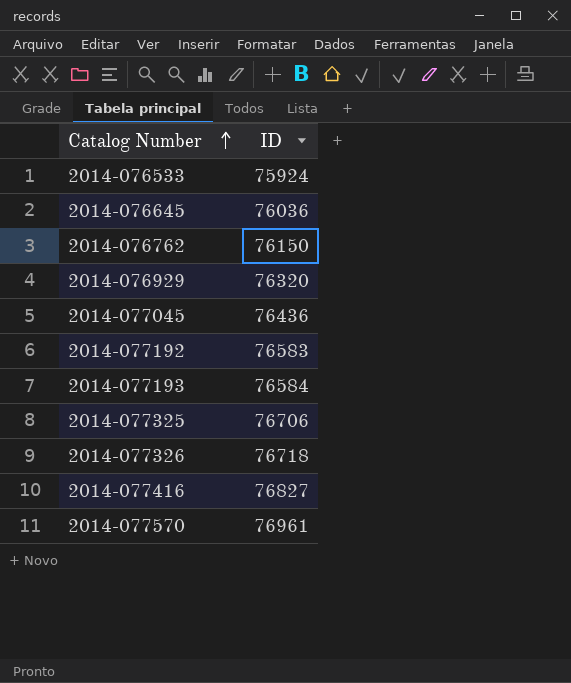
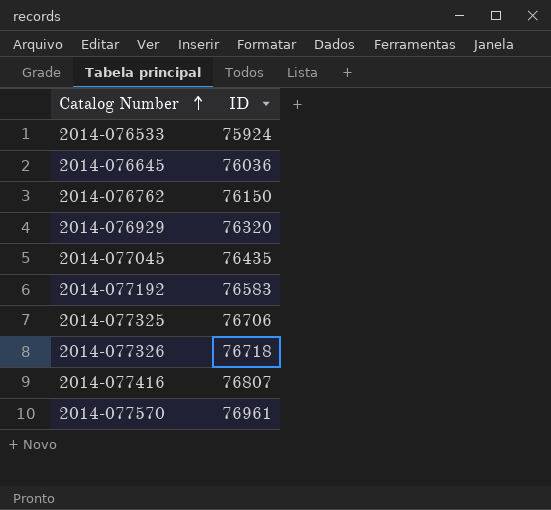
row 2014-077193: 76584 -> none
2014-077045 | ID: 76436 -> 76435
2014-077416 | ID: 76827 -> 76807

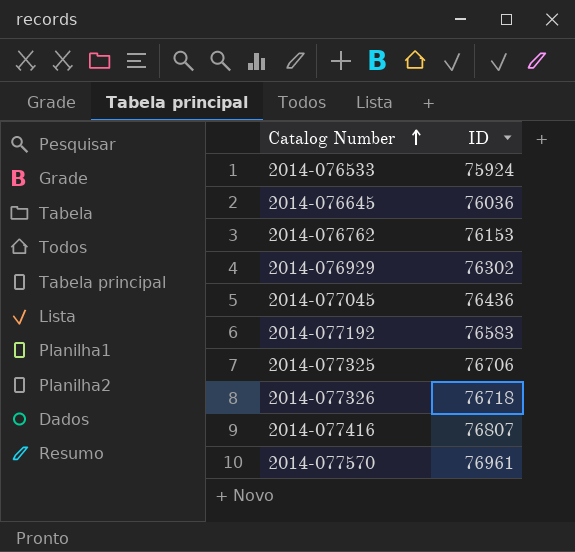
2014-076762 | ID: 76150 -> 76153
2014-076929 | ID: 76320 -> 76302
2014-077045 | ID: 76435 -> 76436

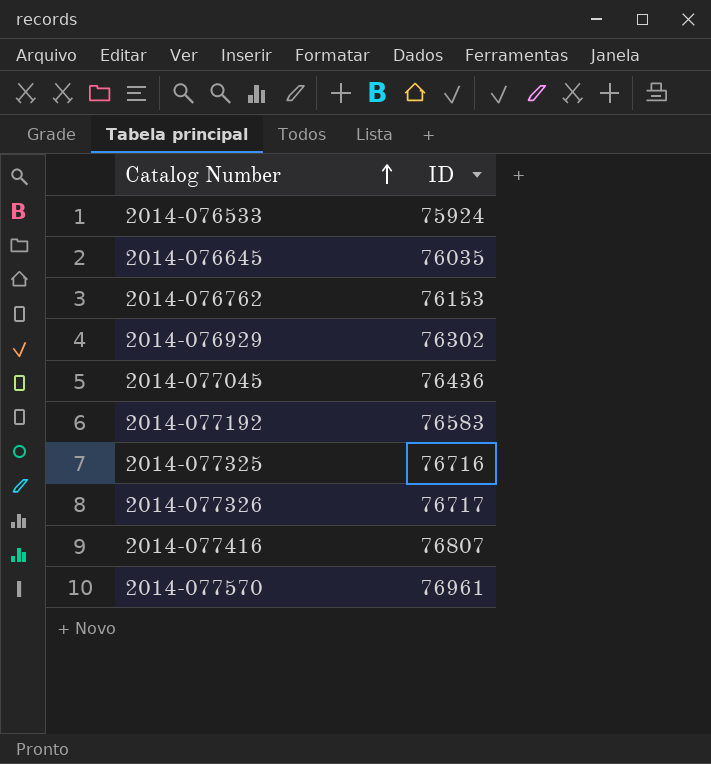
2014-076645 | ID: 76036 -> 76035
2014-077325 | ID: 76706 -> 76716
2014-077326 | ID: 76718 -> 76717

